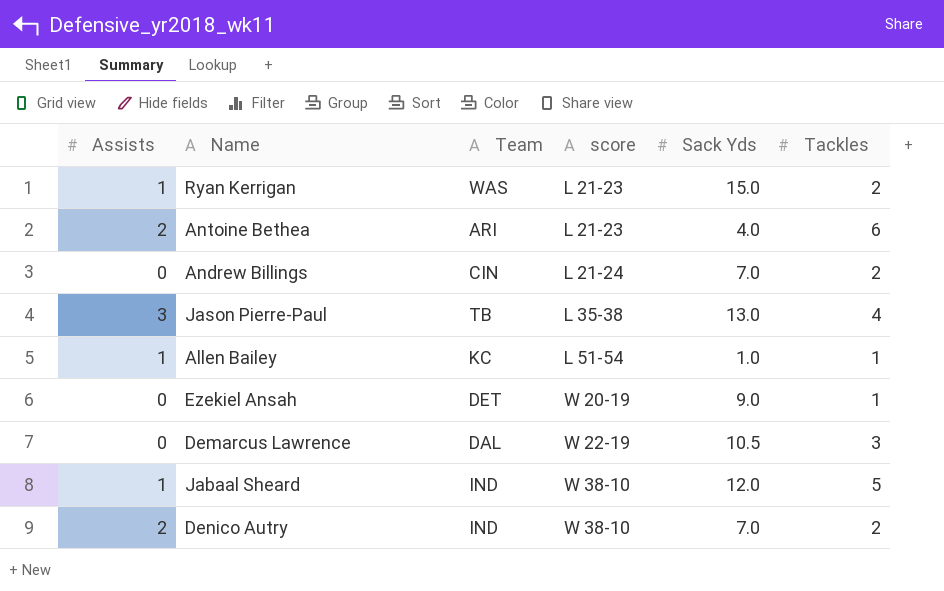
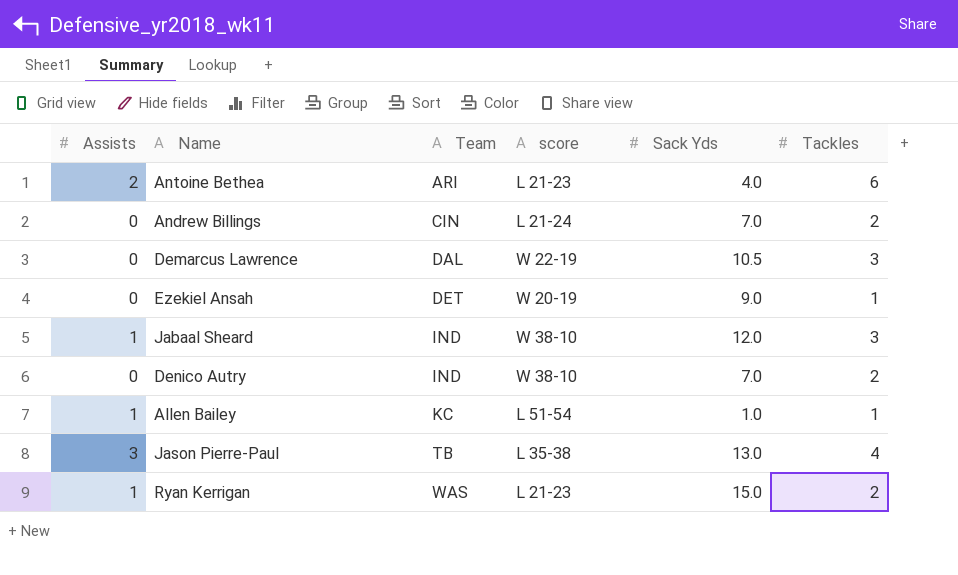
row order: score ascending -> Team ascending
Jabaal Sheard | Tackles: 5 -> 3
Denico Autry | Assists: 2 -> 0

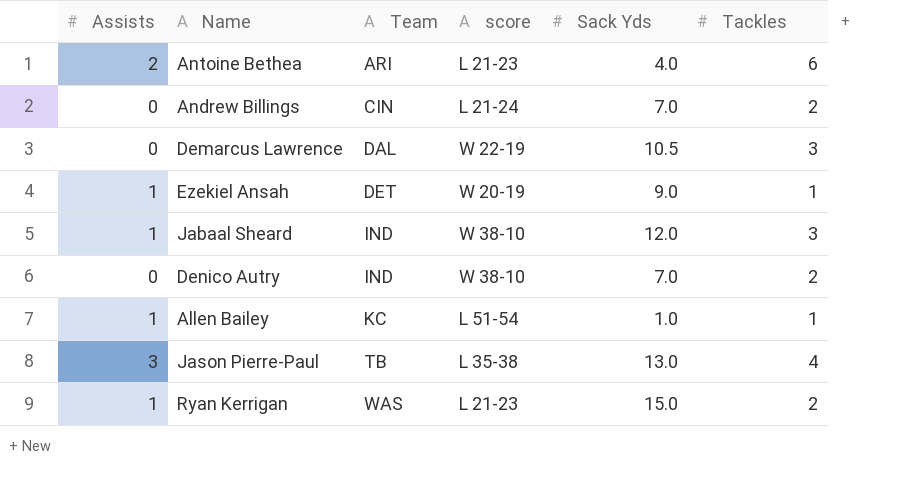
Ezekiel Ansah | Assists: 0 -> 1

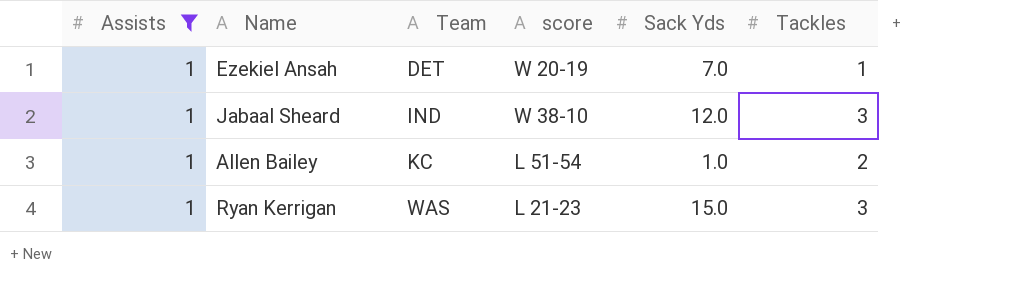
filter: none -> Assists = 1
Ezekiel Ansah | Sack Yds: 9.0 -> 7.0
Allen Bailey | Tackles: 1 -> 2
Ryan Kerrigan | Tackles: 2 -> 3

